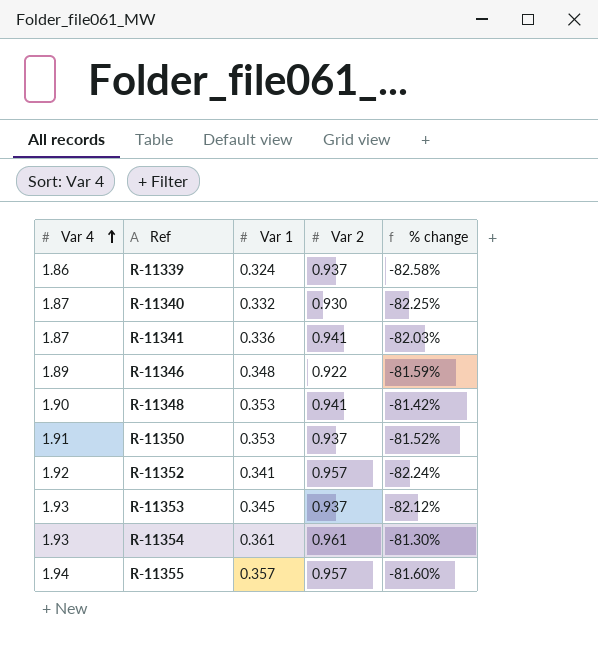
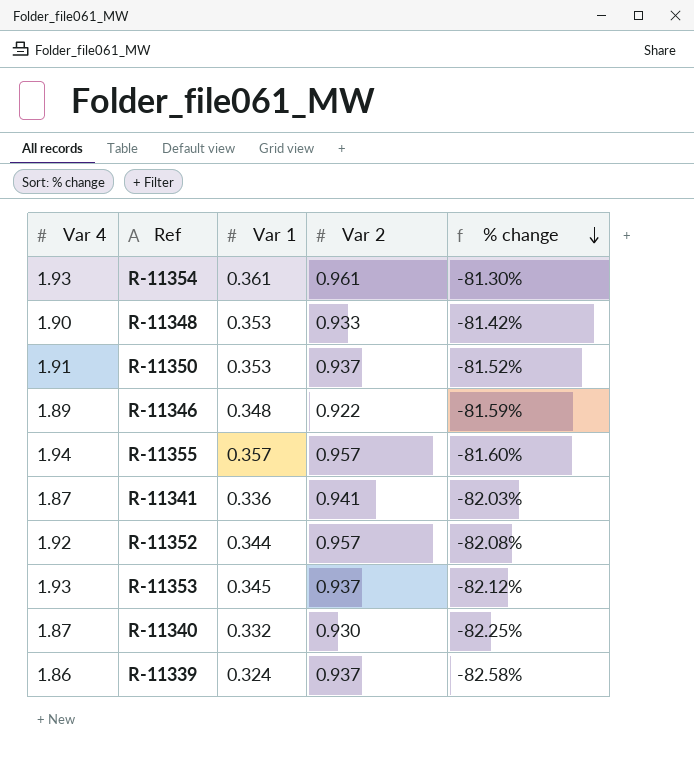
row order: Var 4 ascending -> % change descending
R-11348 | Var 2: 0.941 -> 0.933
R-11352 | Var 1: 0.341 -> 0.344
R-11352 | % change: -82.24% -> -82.08%

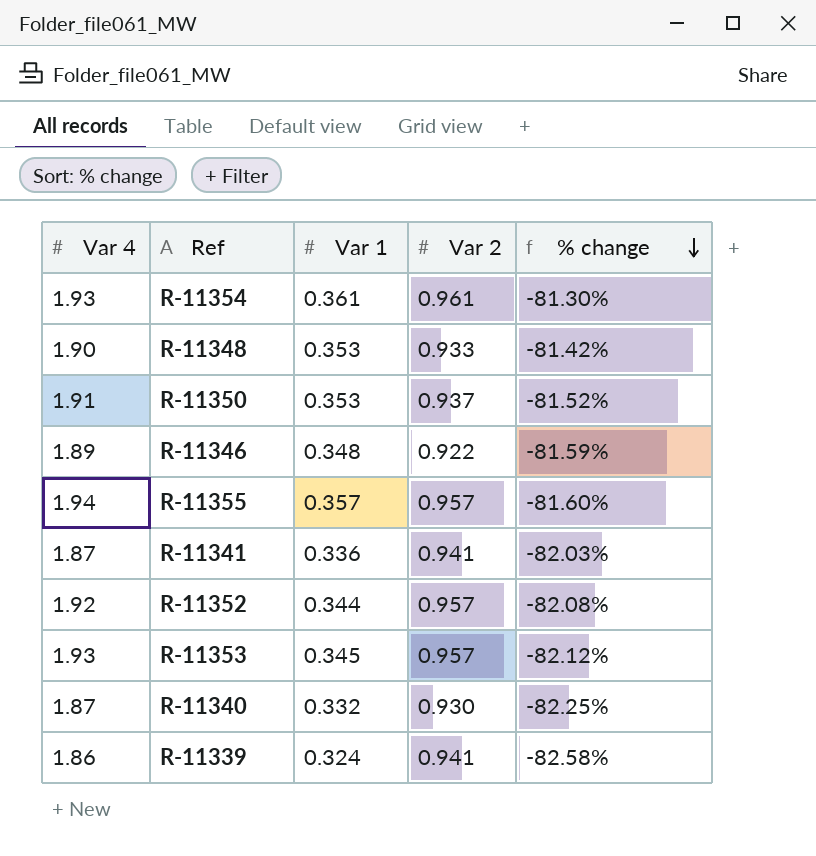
R-11353 | Var 2: 0.937 -> 0.957
R-11339 | Var 2: 0.937 -> 0.941

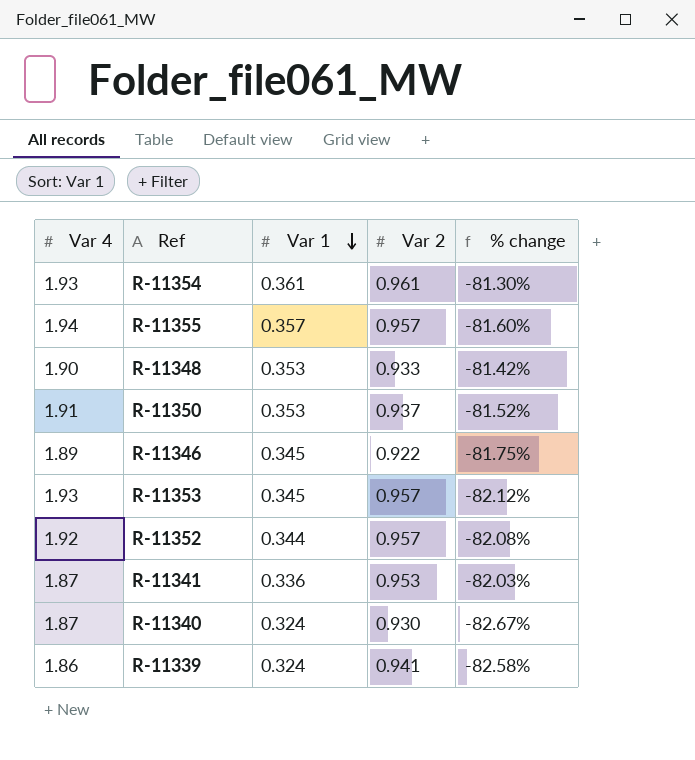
row order: % change descending -> Var 1 descending
R-11346 | Var 1: 0.348 -> 0.345
R-11346 | % change: -81.59% -> -81.75%
R-11341 | Var 2: 0.941 -> 0.953
R-11340 | Var 1: 0.332 -> 0.324
R-11340 | % change: -82.25% -> -82.67%

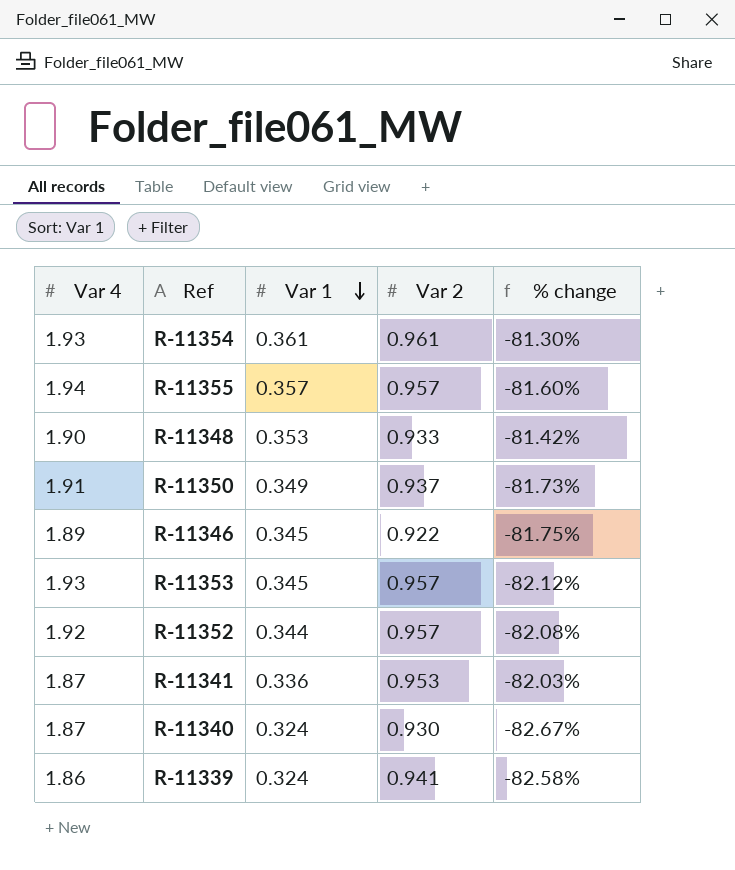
R-11350 | Var 1: 0.353 -> 0.349
R-11350 | % change: -81.52% -> -81.73%

